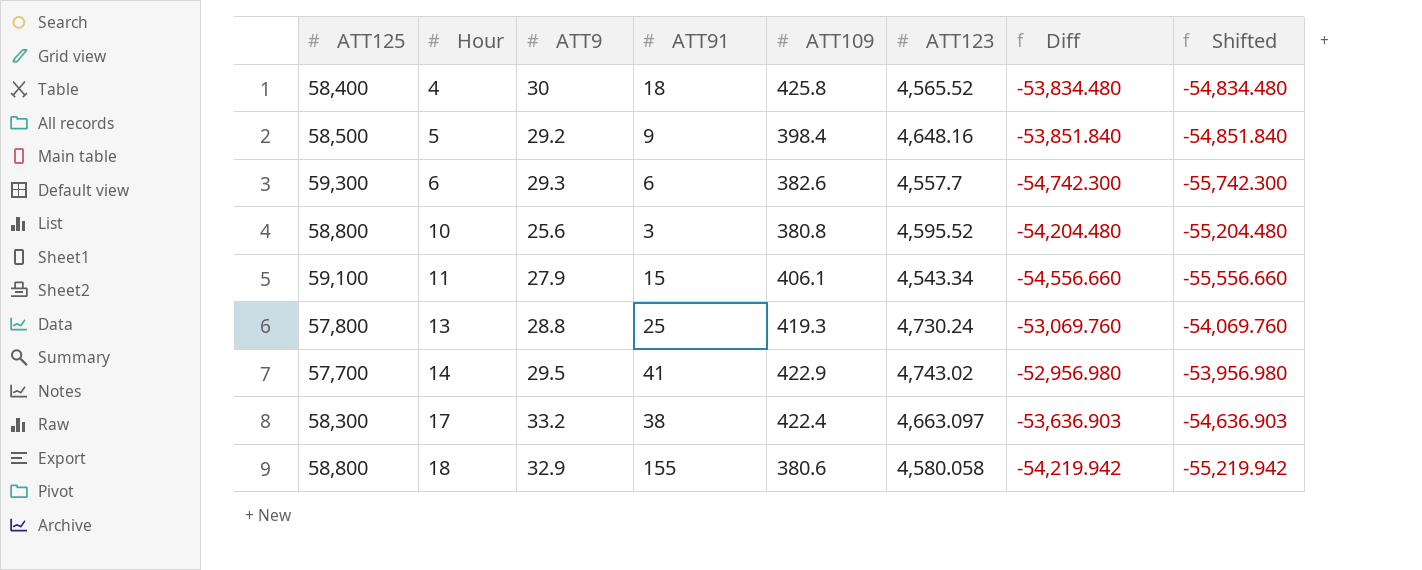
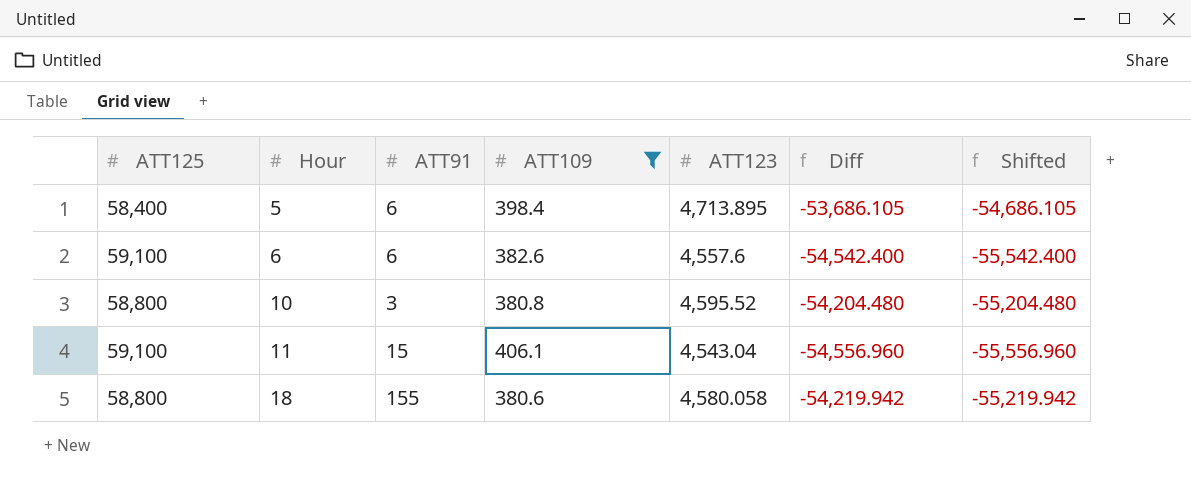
filter: none -> ATT109 <= 406.1
column ATT9 | position: 3 -> none
5 | ATT125: 58,500 -> 58,400
5 | ATT91: 9 -> 6
5 | ATT123: 4,648.16 -> 4,713.895
5 | Diff: -53,851.840 -> -53,686.105
5 | Shifted: -54,851.840 -> -54,686.105
6 | ATT125: 59,300 -> 59,100
6 | ATT123: 4,557.7 -> 4,557.6
6 | Diff: -54,742.300 -> -54,542.400
6 | Shifted: -55,742.300 -> -55,542.400
11 | ATT123: 4,543.34 -> 4,543.04
11 | Diff: -54,556.660 -> -54,556.960
11 | Shifted: -55,556.660 -> -55,556.960

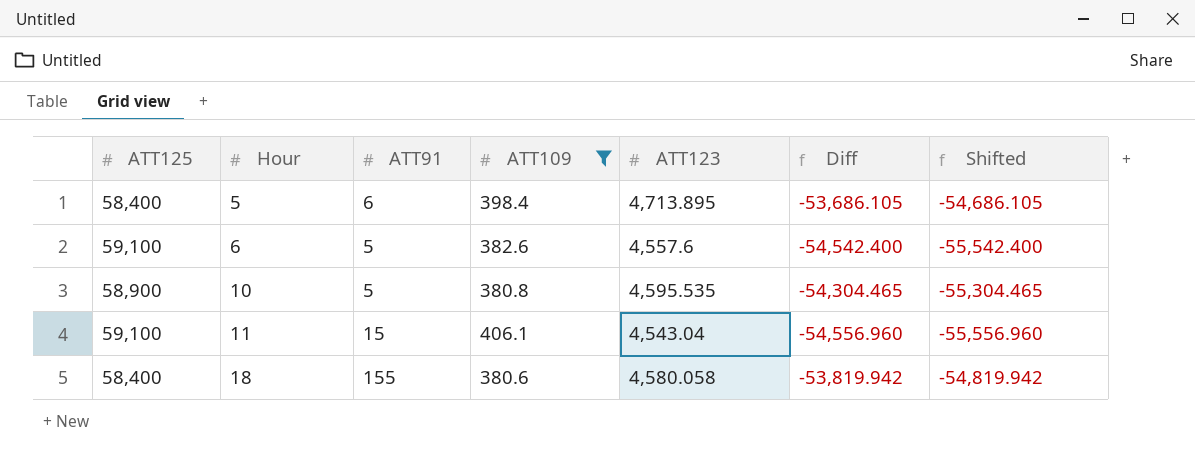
6 | ATT91: 6 -> 5
10 | ATT125: 58,800 -> 58,900
10 | ATT91: 3 -> 5
10 | ATT123: 4,595.52 -> 4,595.535
10 | Diff: -54,204.480 -> -54,304.465
10 | Shifted: -55,204.480 -> -55,304.465
18 | ATT125: 58,800 -> 58,400
18 | Diff: -54,219.942 -> -53,819.942
18 | Shifted: -55,219.942 -> -54,819.942

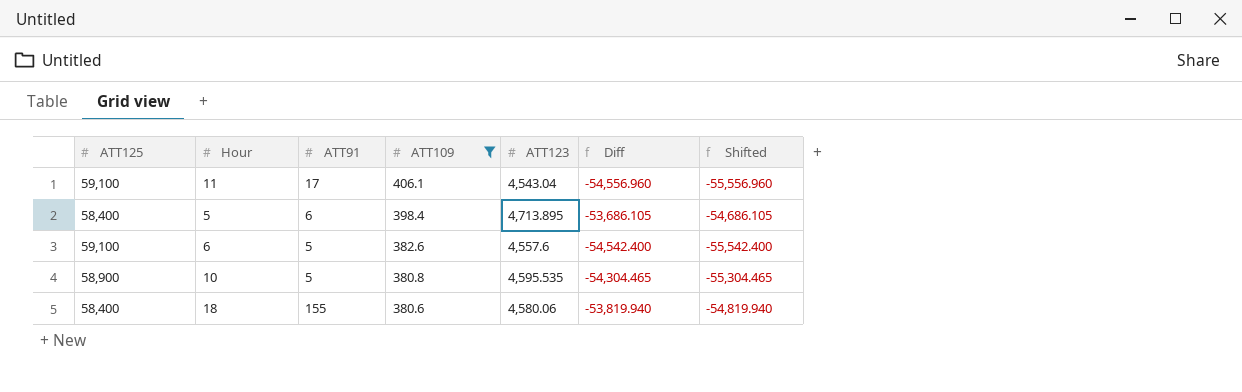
row order: Hour ascending -> ATT109 descending
11 | ATT91: 15 -> 17
18 | ATT123: 4,580.058 -> 4,580.06
18 | Diff: -53,819.942 -> -53,819.940
18 | Shifted: -54,819.942 -> -54,819.940

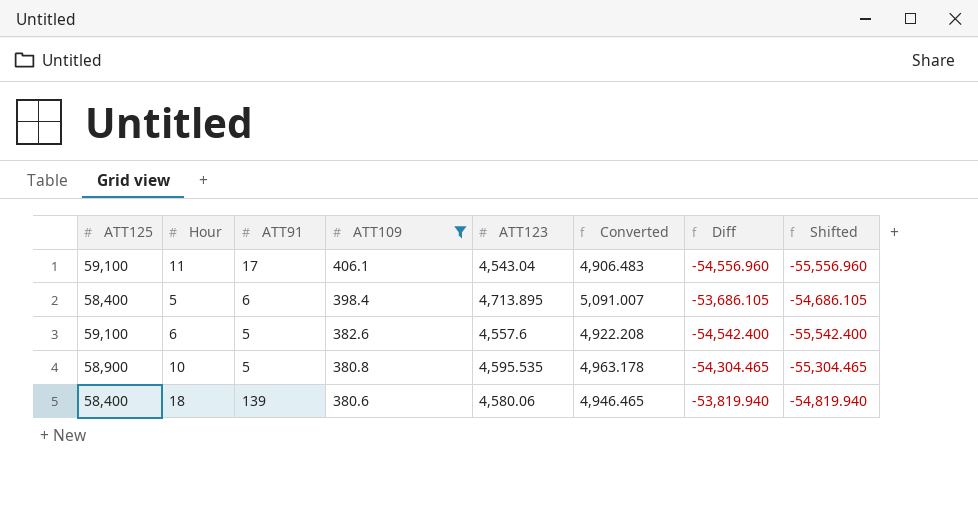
column Converted | formula: none -> [ATT123] * 1.08
18 | ATT91: 155 -> 139

